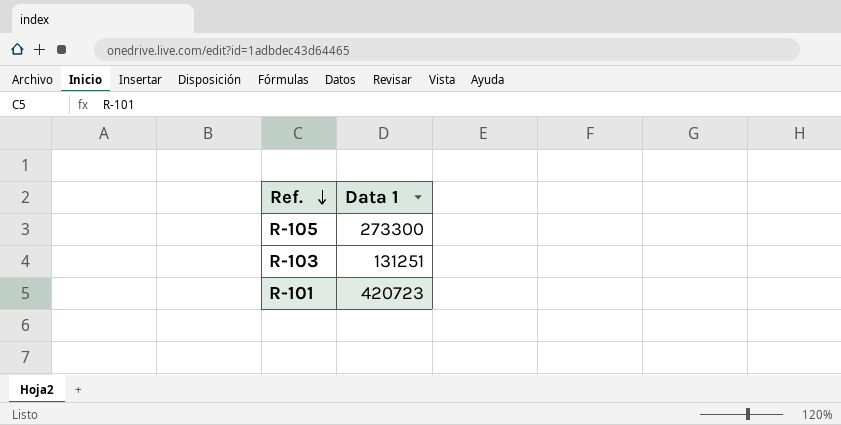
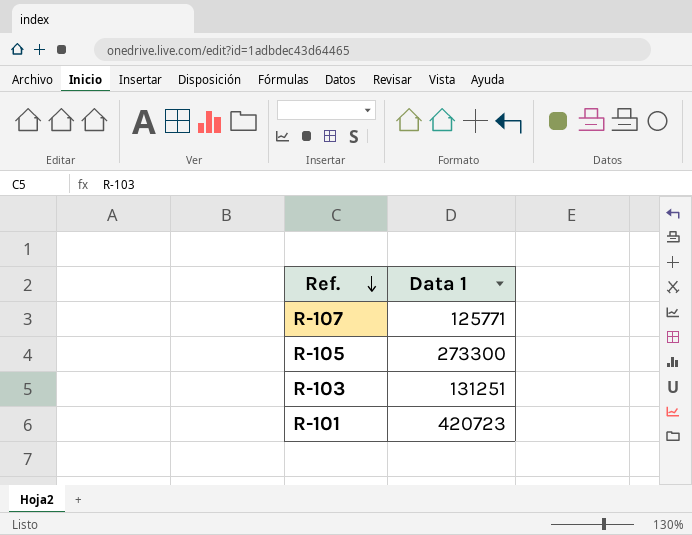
row R-107: none -> 125771

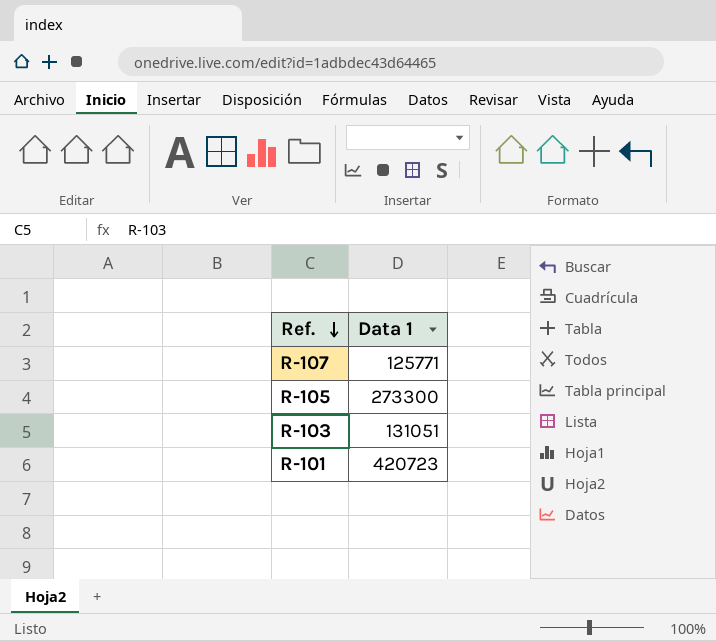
R-103 | Data 1: 131251 -> 131051

